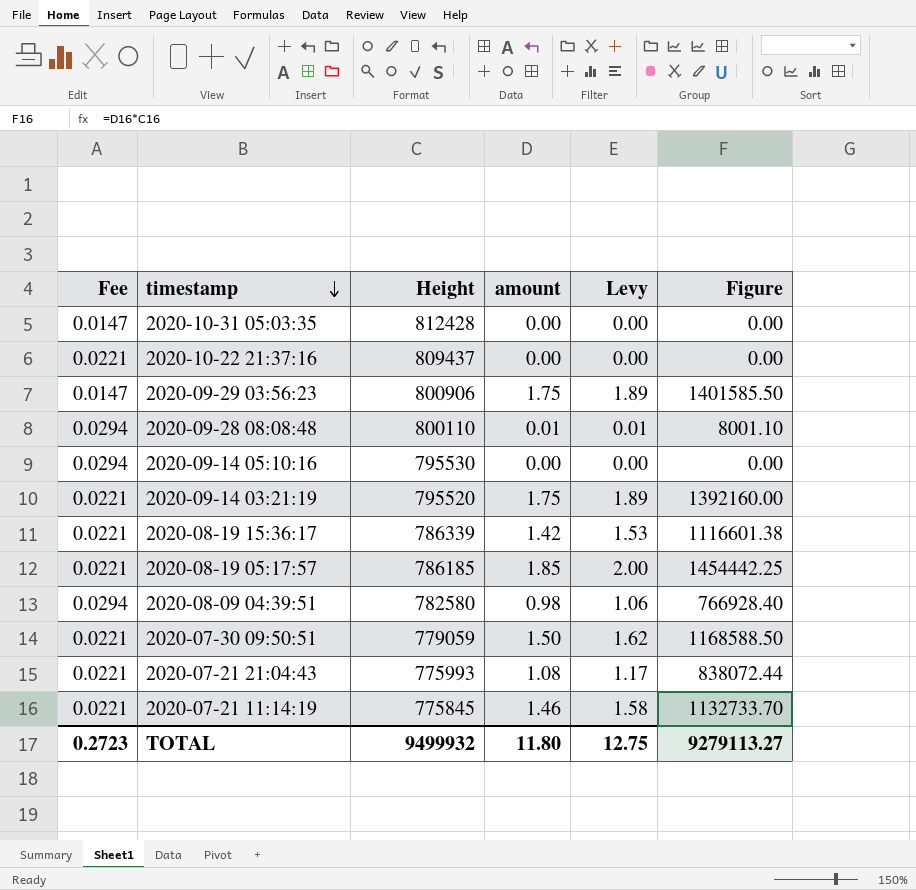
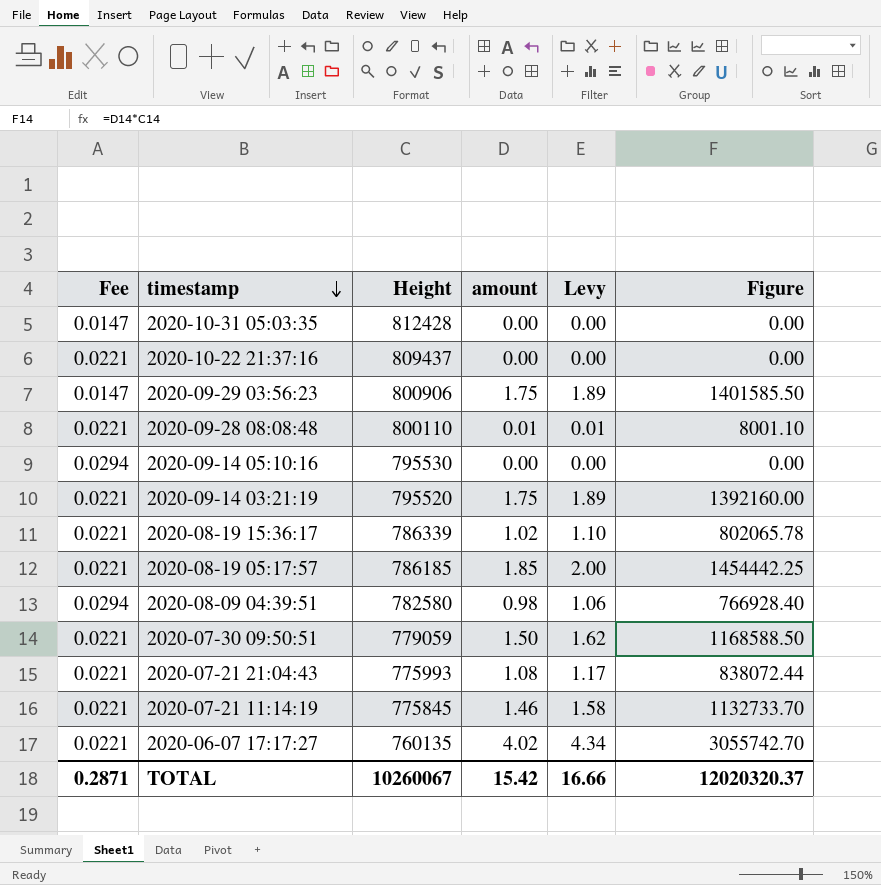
2020-09-28 08:08:48 | Fee: 0.0294 -> 0.0221
2020-08-19 15:36:17 | amount: 1.42 -> 1.02
2020-08-19 15:36:17 | Levy: 1.53 -> 1.10
2020-08-19 15:36:17 | Figure: 1116601.38 -> 802065.78
row 2020-06-07 17:17:27: none -> 0.0221 | 760135 | 4.02 | 4.34 | 3055742.70
TOTAL | Fee: 0.2723 -> 0.2871
TOTAL | Height: 9499932 -> 10260067
TOTAL | amount: 11.80 -> 15.42
TOTAL | Levy: 12.75 -> 16.66
TOTAL | Figure: 9279113.27 -> 12020320.37

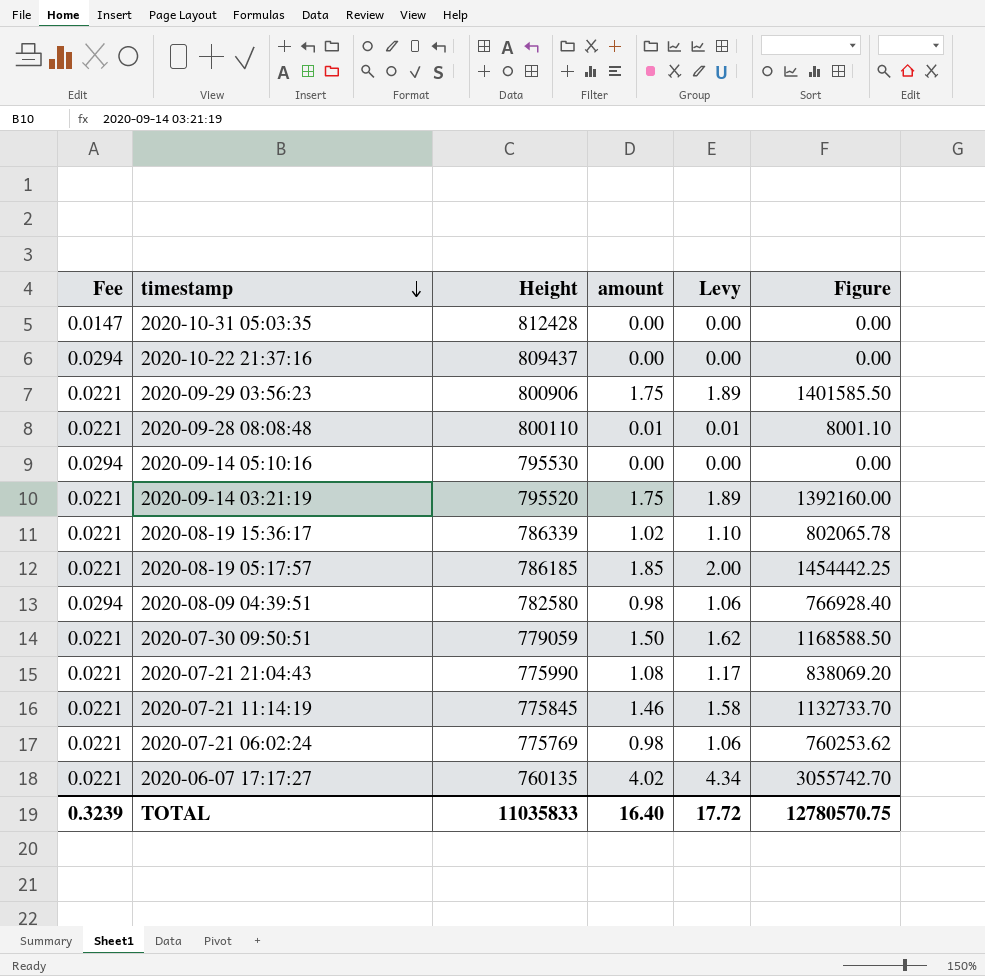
2020-10-22 21:37:16 | Fee: 0.0221 -> 0.0294
2020-09-29 03:56:23 | Fee: 0.0147 -> 0.0221
2020-07-21 21:04:43 | Height: 775993 -> 775990
2020-07-21 21:04:43 | Figure: 838072.44 -> 838069.20
row 2020-07-21 06:02:24: none -> 0.0221 | 775769 | 0.98 | 1.06 | 760253.62
TOTAL | Fee: 0.2871 -> 0.3239
TOTAL | Height: 10260067 -> 11035833
TOTAL | amount: 15.42 -> 16.40
TOTAL | Levy: 16.66 -> 17.72
TOTAL | Figure: 12020320.37 -> 12780570.75

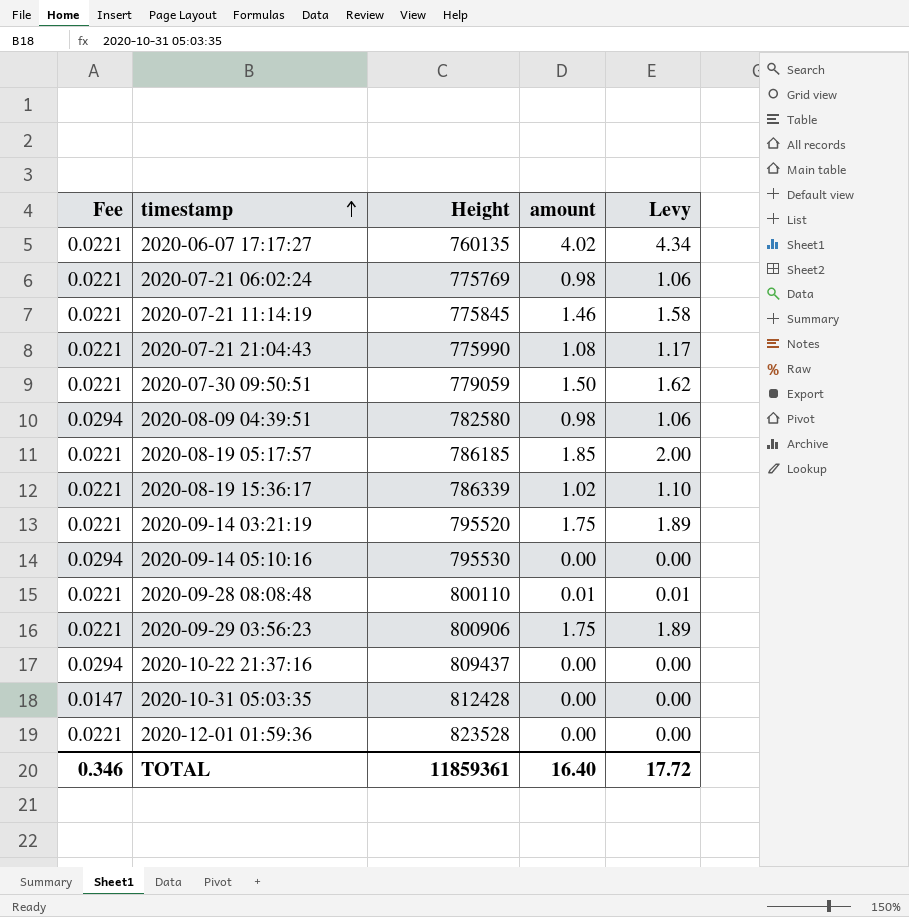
row order: timestamp descending -> timestamp ascending
column Figure | formula: [Height] * [amount] -> none
row 2020-12-01 01:59:36: none -> 0.0221 | 823528 | 0.00 | 0.00
TOTAL | Fee: 0.3239 -> 0.346
TOTAL | Height: 11035833 -> 11859361

